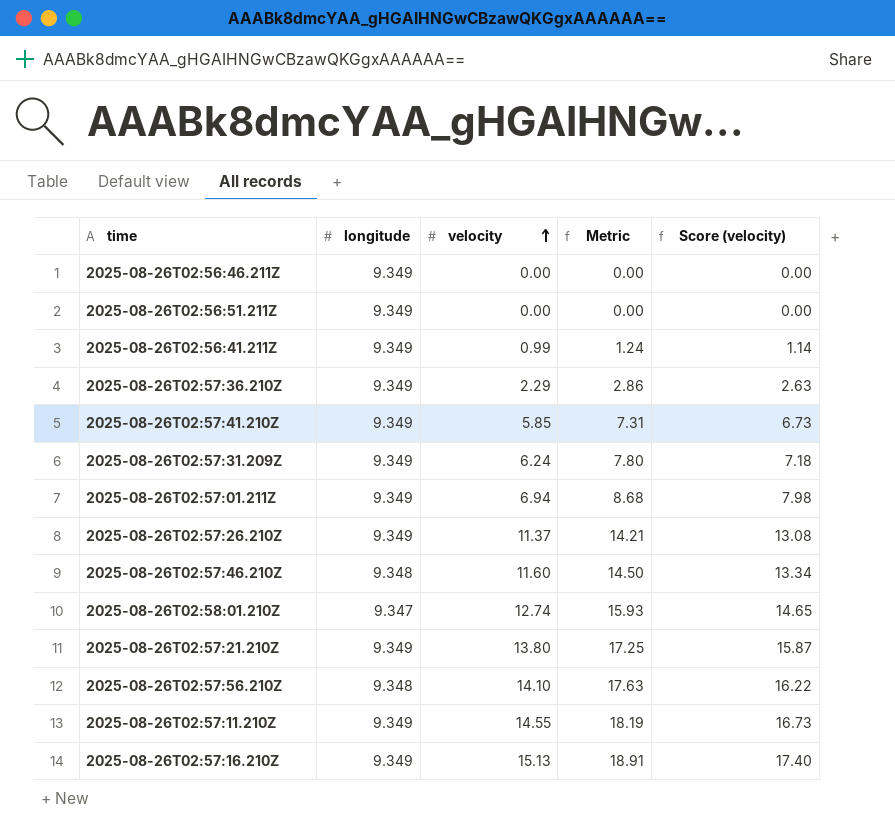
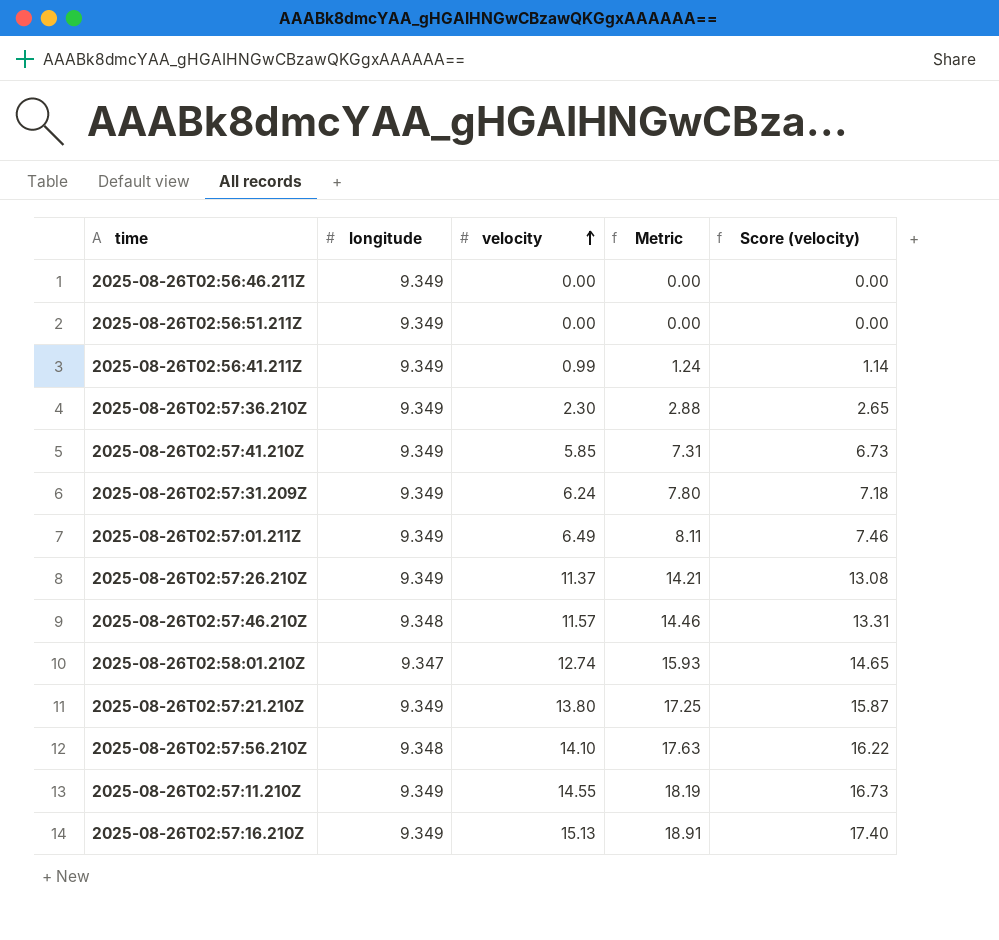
2025-08-26T02:57:36.210Z | velocity: 2.29 -> 2.30
2025-08-26T02:57:36.210Z | Metric: 2.86 -> 2.88
2025-08-26T02:57:36.210Z | Score (velocity): 2.63 -> 2.65
2025-08-26T02:57:01.211Z | velocity: 6.94 -> 6.49
2025-08-26T02:57:01.211Z | Metric: 8.68 -> 8.11
2025-08-26T02:57:01.211Z | Score (velocity): 7.98 -> 7.46
2025-08-26T02:57:46.210Z | velocity: 11.60 -> 11.57
2025-08-26T02:57:46.210Z | Metric: 14.50 -> 14.46
2025-08-26T02:57:46.210Z | Score (velocity): 13.34 -> 13.31

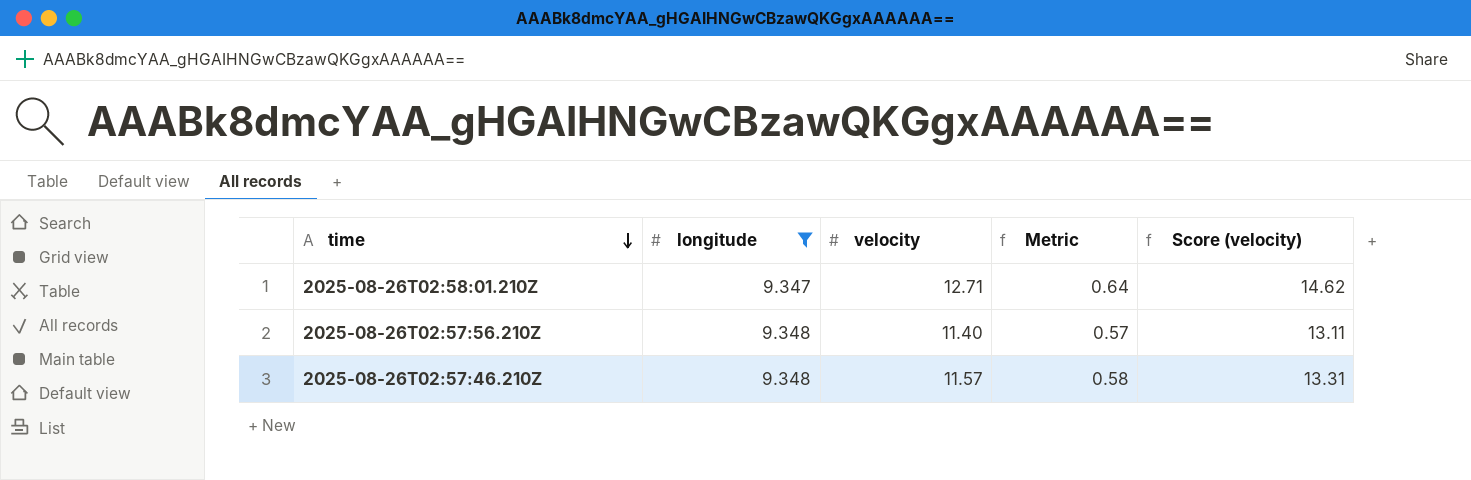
filter: none -> longitude != 9.349
row order: velocity ascending -> time descending
column Metric | formula: [velocity] * 1.25 -> [velocity] * 0.05
2025-08-26T02:58:01.210Z | velocity: 12.74 -> 12.71
2025-08-26T02:58:01.210Z | Score (velocity): 14.65 -> 14.62
2025-08-26T02:57:56.210Z | velocity: 14.10 -> 11.40
2025-08-26T02:57:56.210Z | Score (velocity): 16.22 -> 13.11

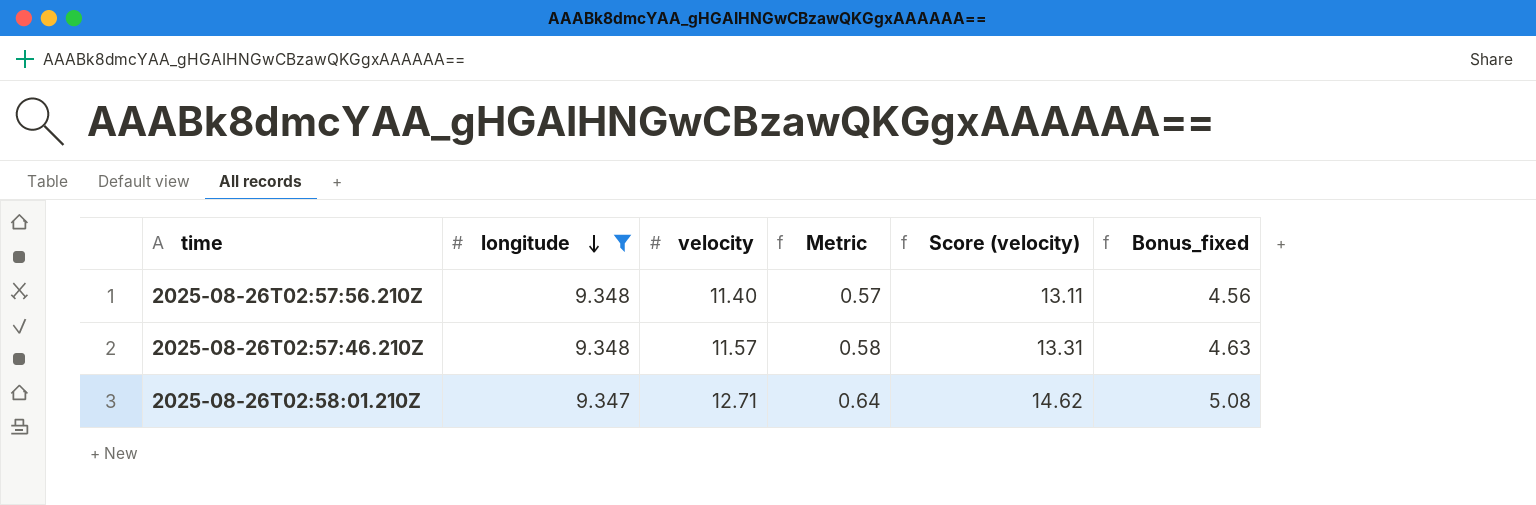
row order: time descending -> longitude descending
column Bonus_fixed | formula: none -> [velocity] * 0.4

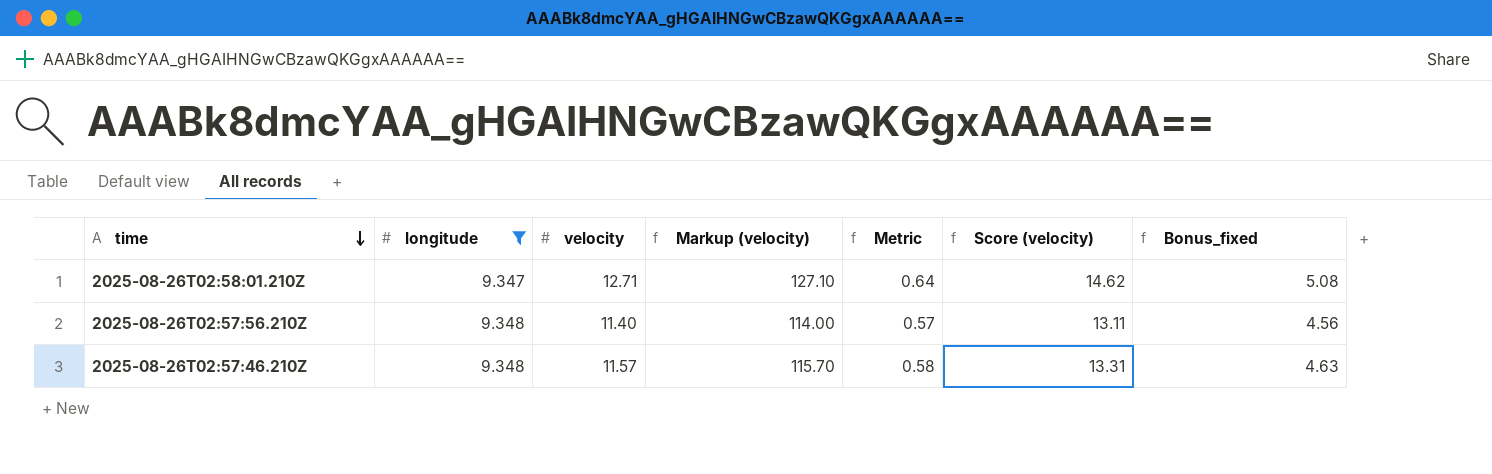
row order: longitude descending -> time descending
column Markup (velocity) | formula: none -> [velocity] * 10

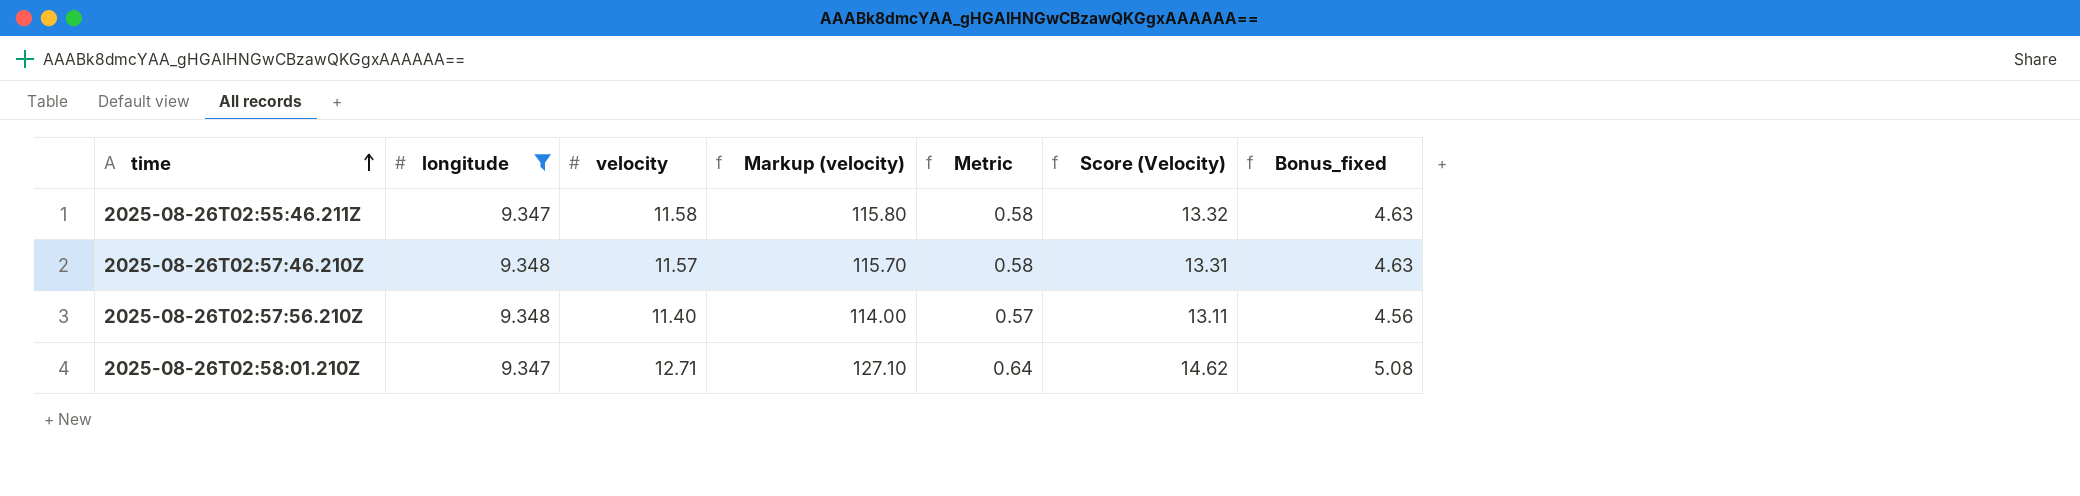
row order: time descending -> time ascending
column name: Score (velocity) -> Score (Velocity)
row 2025-08-26T02:55:46.211Z: none -> 9.347 | 11.58 | 115.80 | 0.58 | 13.32 | 4.63

